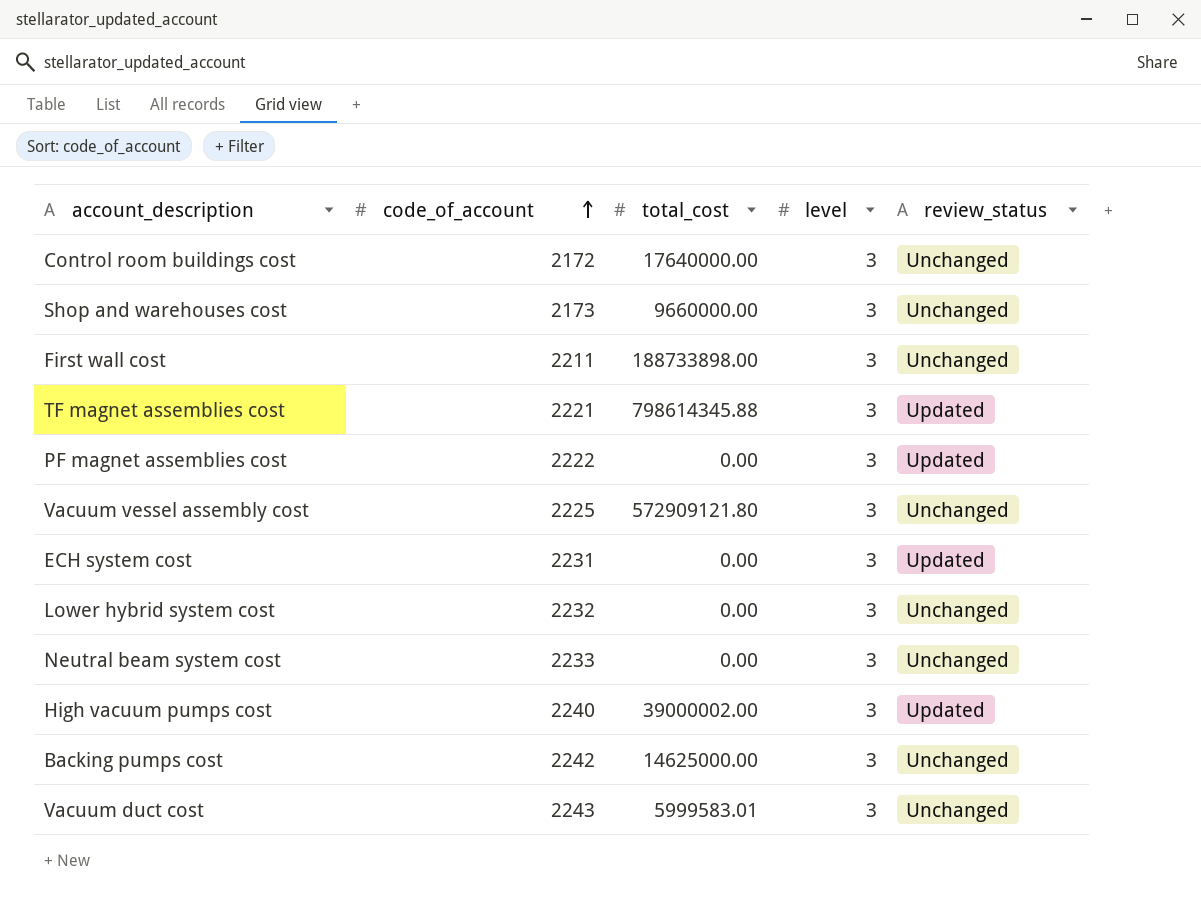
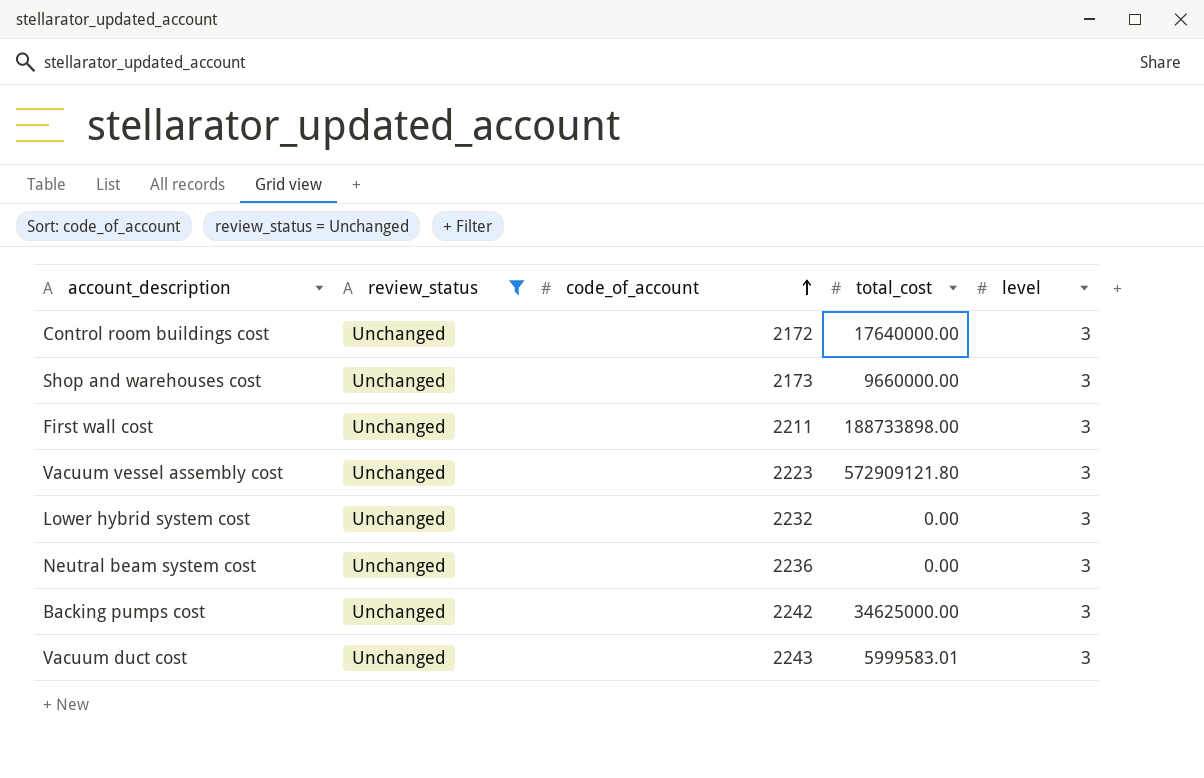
filter: none -> review_status = Unchanged
column review_status | position: 5 -> 2
Vacuum vessel assembly cost | code_of_account: 2225 -> 2223
Neutral beam system cost | code_of_account: 2233 -> 2236
Backing pumps cost | total_cost: 14625000.00 -> 34625000.00

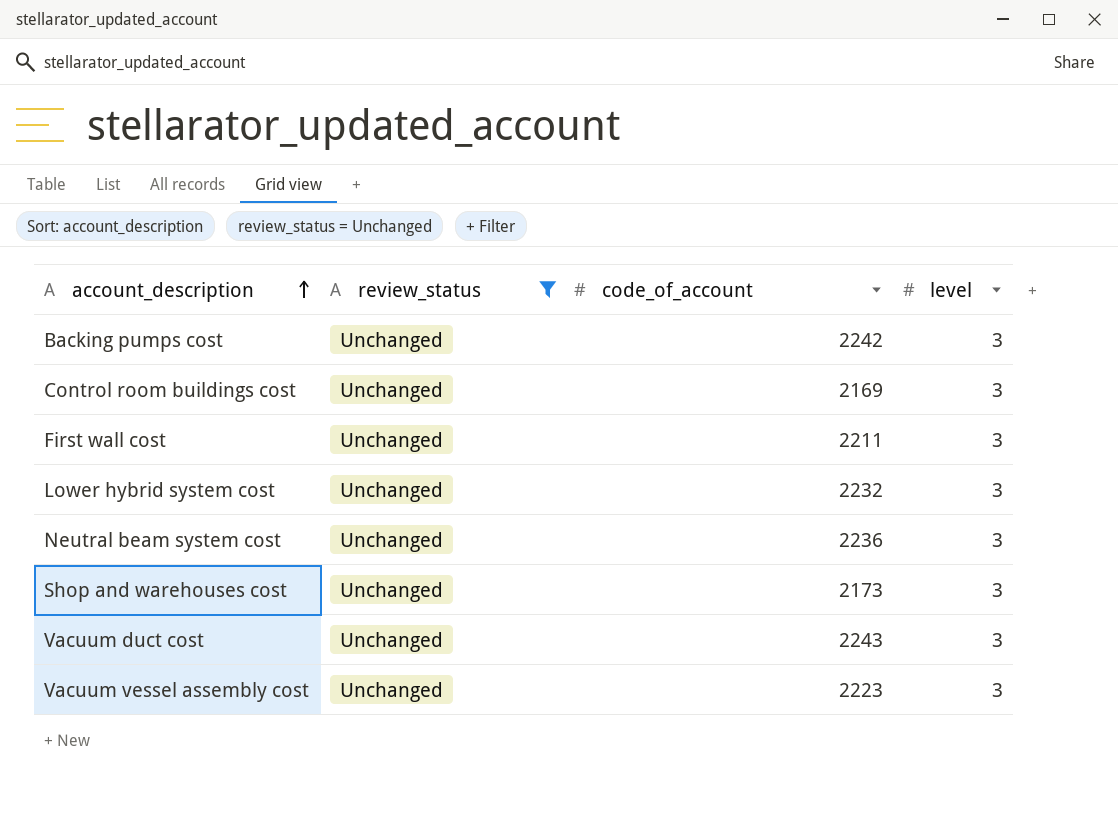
row order: code_of_account ascending -> account_description ascending
column total_cost | position: 4 -> none
Control room buildings cost | code_of_account: 2172 -> 2169

